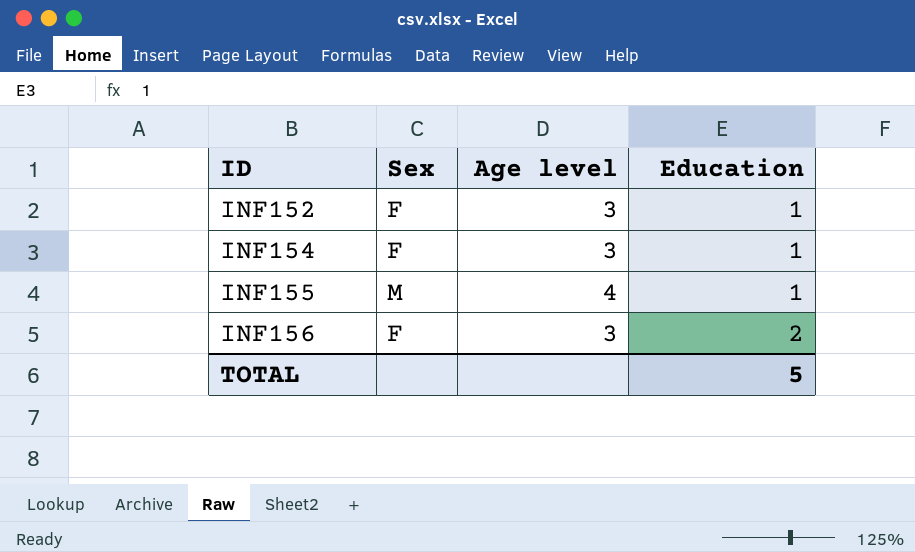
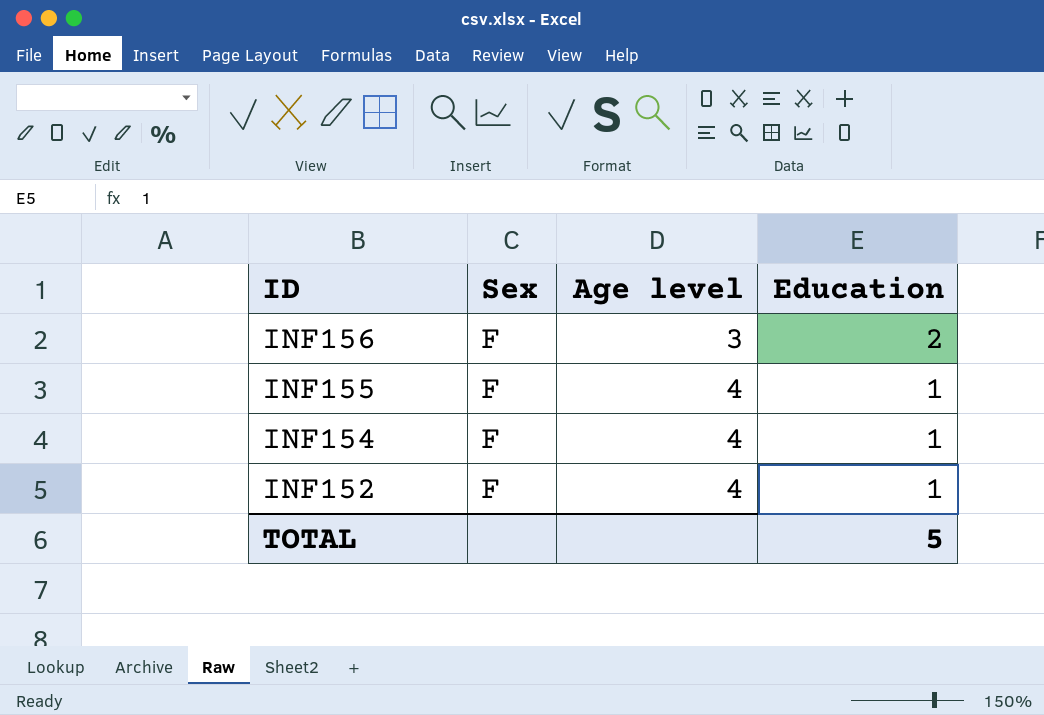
row order: ID ascending -> ID descending
INF155 | Sex: M -> F
INF154 | Age level: 3 -> 4
INF152 | Age level: 3 -> 4

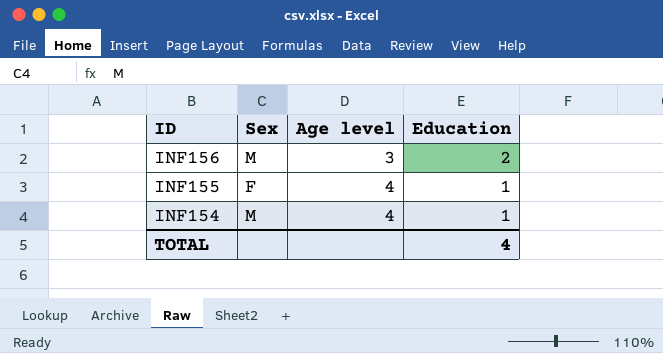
row INF152: F | 4 | 1 -> none
INF156 | Sex: F -> M
INF154 | Sex: F -> M
TOTAL | Education: 5 -> 4

